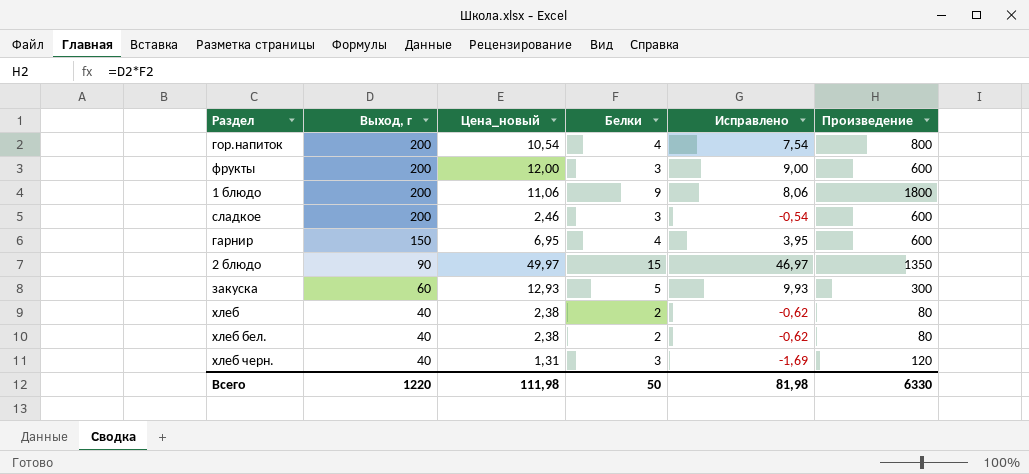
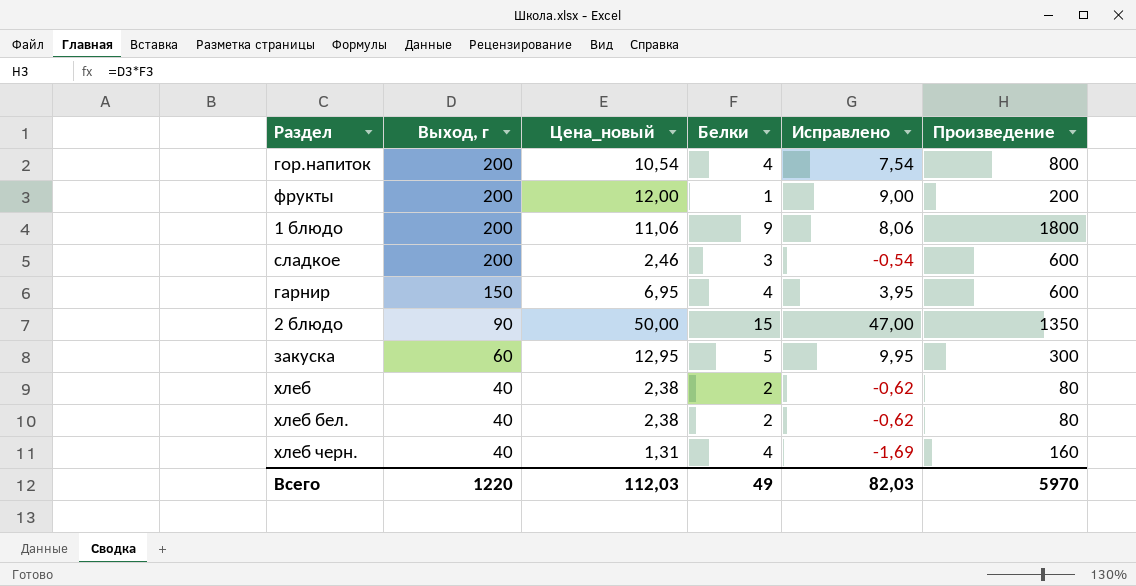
фрукты | Белки: 3 -> 1
фрукты | Произведение: 600 -> 200
2 блюдо | Цена_новый: 49,97 -> 50,00
2 блюдо | Исправлено: 46,97 -> 47,00
закуска | Цена_новый: 12,93 -> 12,95
закуска | Исправлено: 9,93 -> 9,95
хлеб черн. | Белки: 3 -> 4
хлеб черн. | Произведение: 120 -> 160
Всего | Цена_новый: 111,98 -> 112,03
Всего | Белки: 50 -> 49
Всего | Исправлено: 81,98 -> 82,03
Всего | Произведение: 6330 -> 5970

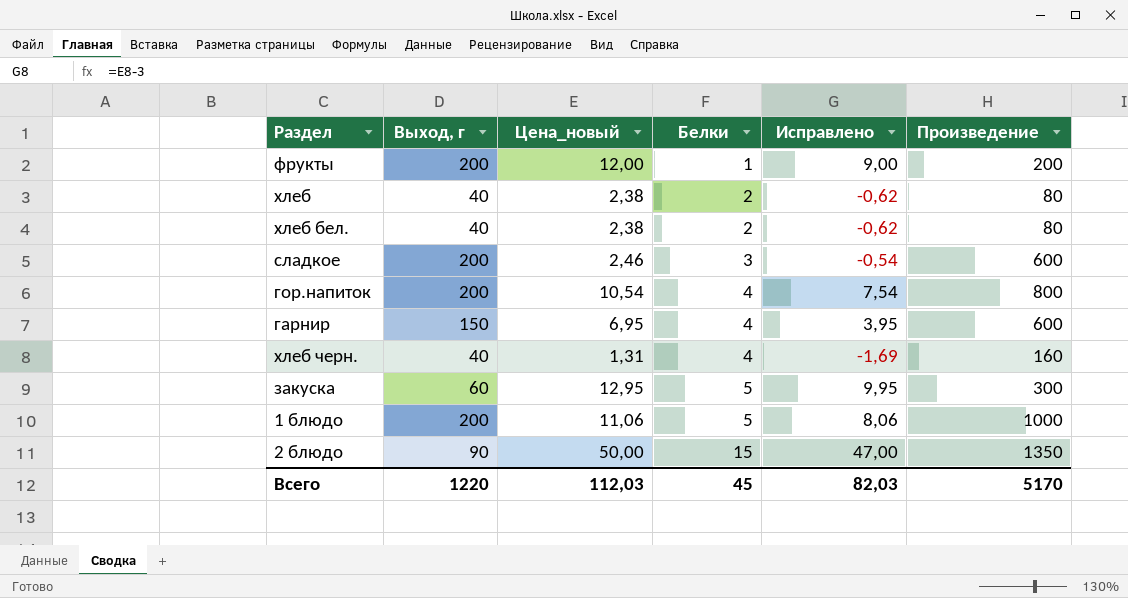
row order: Выход, г descending -> Белки ascending
1 блюдо | Белки: 9 -> 5
1 блюдо | Произведение: 1800 -> 1000
Всего | Белки: 49 -> 45
Всего | Произведение: 5970 -> 5170

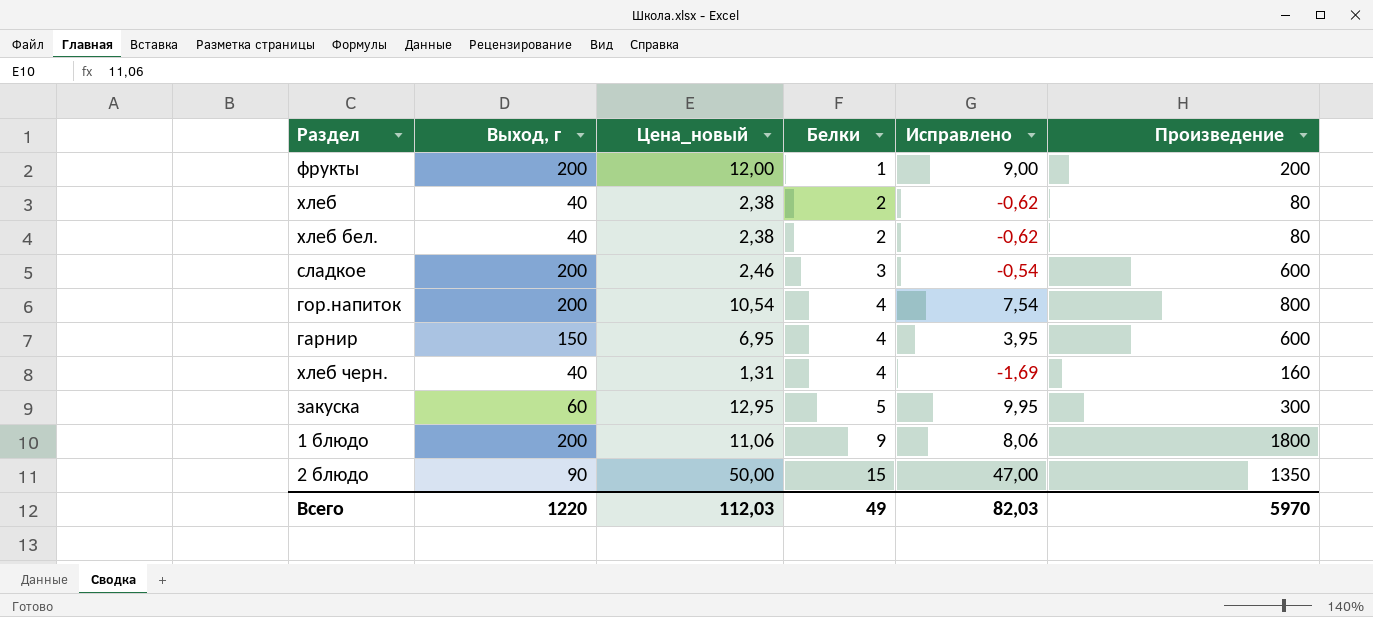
1 блюдо | Белки: 5 -> 9
1 блюдо | Произведение: 1000 -> 1800
Всего | Белки: 45 -> 49
Всего | Произведение: 5170 -> 5970

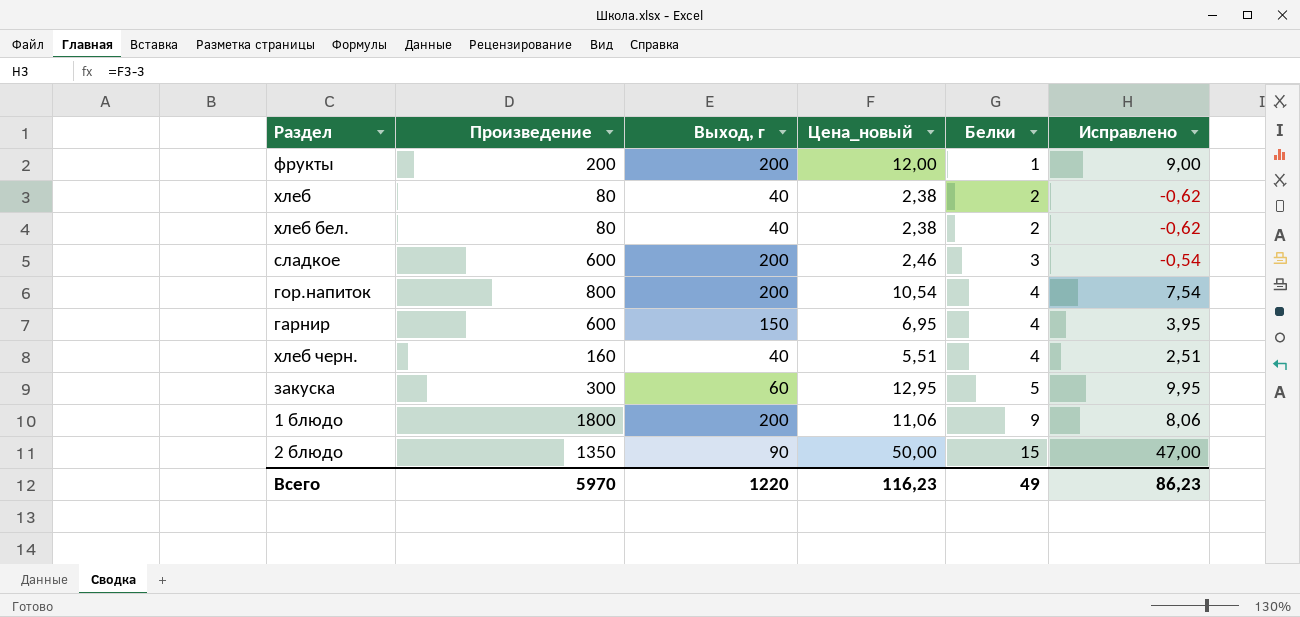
column Произведение | position: 6 -> 2
хлеб черн. | Цена_новый: 1,31 -> 5,51
хлеб черн. | Исправлено: -1,69 -> 2,51
Всего | Цена_новый: 112,03 -> 116,23
Всего | Исправлено: 82,03 -> 86,23

